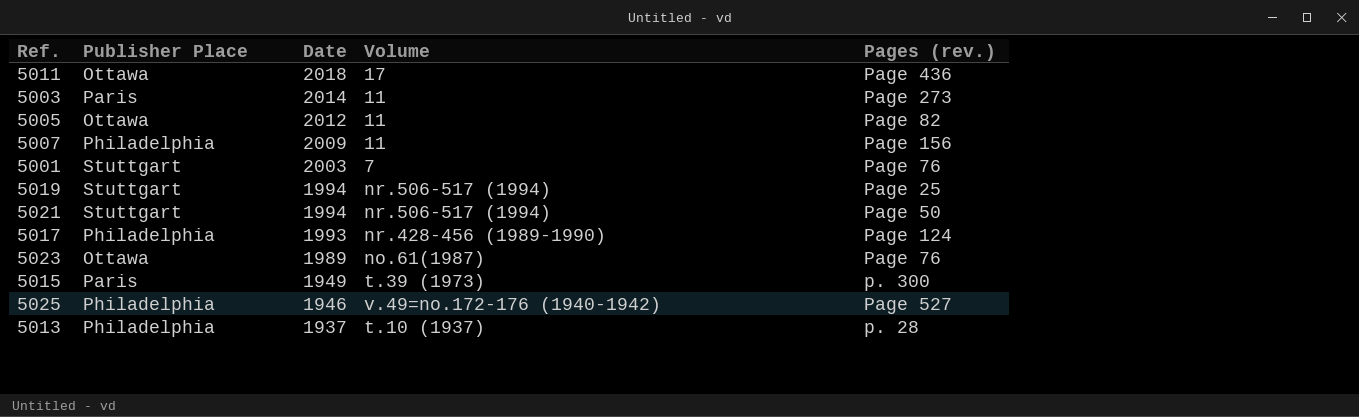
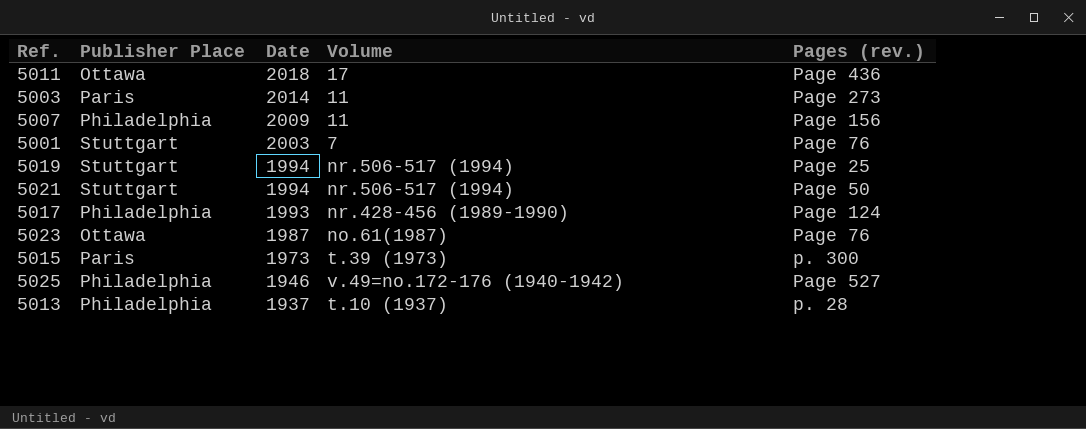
row 5005: Ottawa | 2012 | 11 | Page 82 -> none
5023 | Date: 1989 -> 1987
5015 | Date: 1949 -> 1973

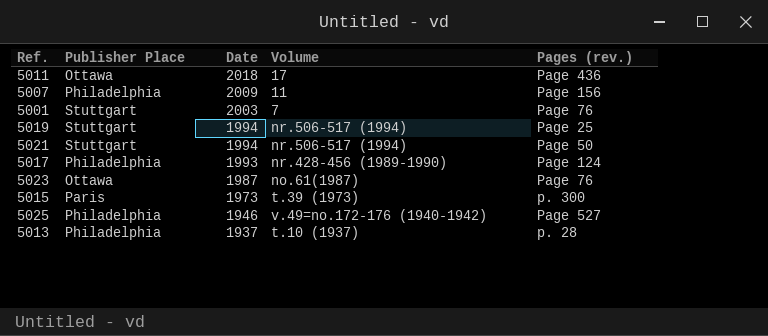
row 5003: Paris | 2014 | 11 | Page 273 -> none

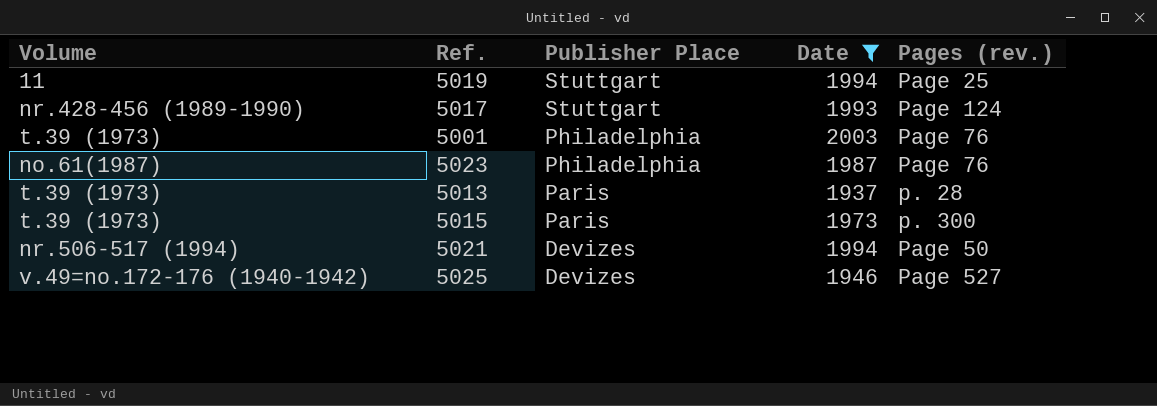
filter: none -> Date <= 2003
row order: Date descending -> Publisher Place descending
column Volume | position: 4 -> 1
5019 | Volume: nr.506-517 (1994) -> 11
5017 | Publisher Place: Philadelphia -> Stuttgart
5001 | Volume: 7 -> t.39 (1973)
5001 | Publisher Place: Stuttgart -> Philadelphia
5023 | Publisher Place: Ottawa -> Philadelphia
5013 | Volume: t.10 (1937) -> t.39 (1973)
5013 | Publisher Place: Philadelphia -> Paris
5021 | Publisher Place: Stuttgart -> Devizes
5025 | Publisher Place: Philadelphia -> Devizes

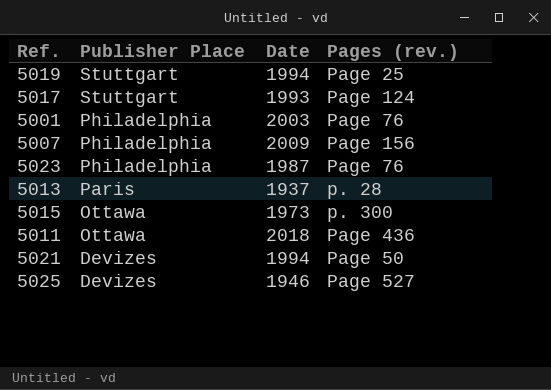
filter: Date <= 2003 -> none
column Volume | position: 1 -> none
5015 | Publisher Place: Paris -> Ottawa

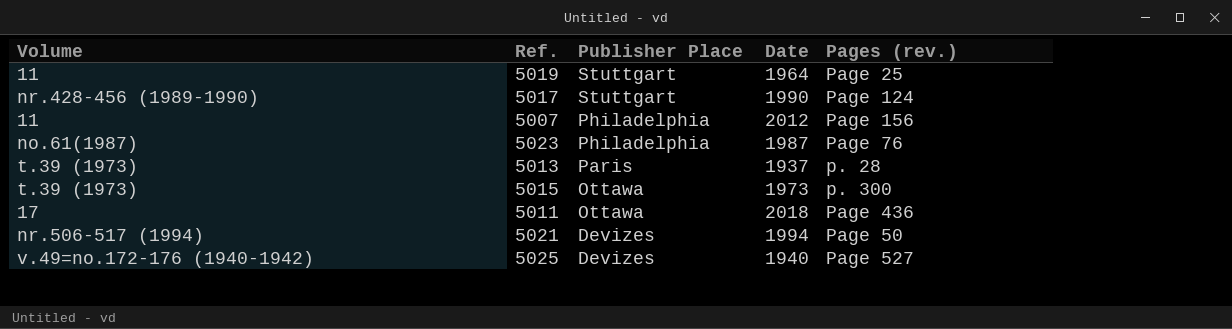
column Volume | position: none -> 1
row 5001: Philadelphia | 2003 | Page 76 -> none
5019 | Date: 1994 -> 1964
5017 | Date: 1993 -> 1990
5007 | Date: 2009 -> 2012
5025 | Date: 1946 -> 1940

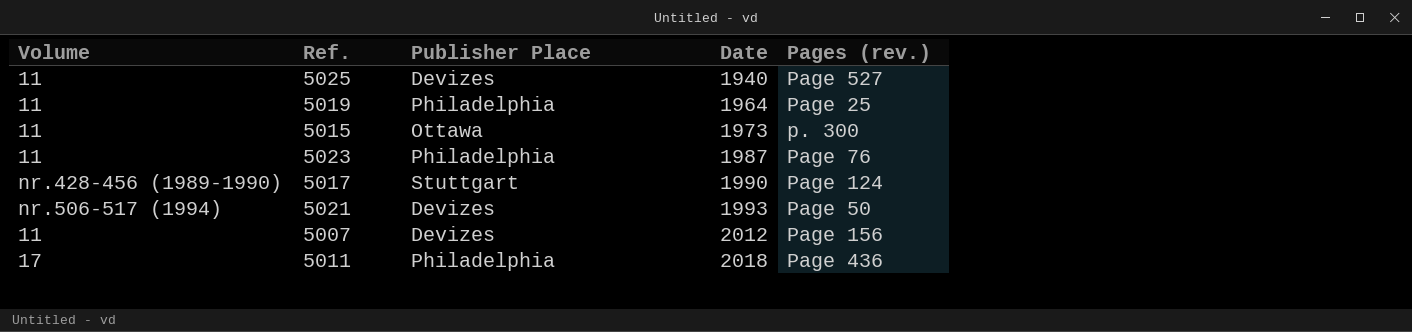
row order: Publisher Place descending -> Date ascending
row 5013: t.39 (1973) | Paris | 1937 | p. 28 -> none
5025 | Volume: v.49=no.172-176 (1940-1942) -> 11
5019 | Publisher Place: Stuttgart -> Philadelphia
5015 | Volume: t.39 (1973) -> 11
5023 | Volume: no.61(1987) -> 11
5021 | Date: 1994 -> 1993
5007 | Publisher Place: Philadelphia -> Devizes
5011 | Publisher Place: Ottawa -> Philadelphia

